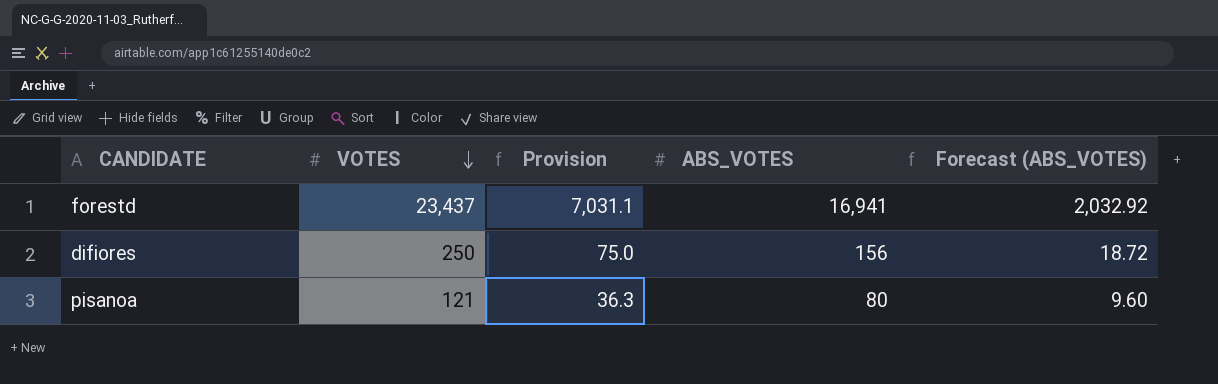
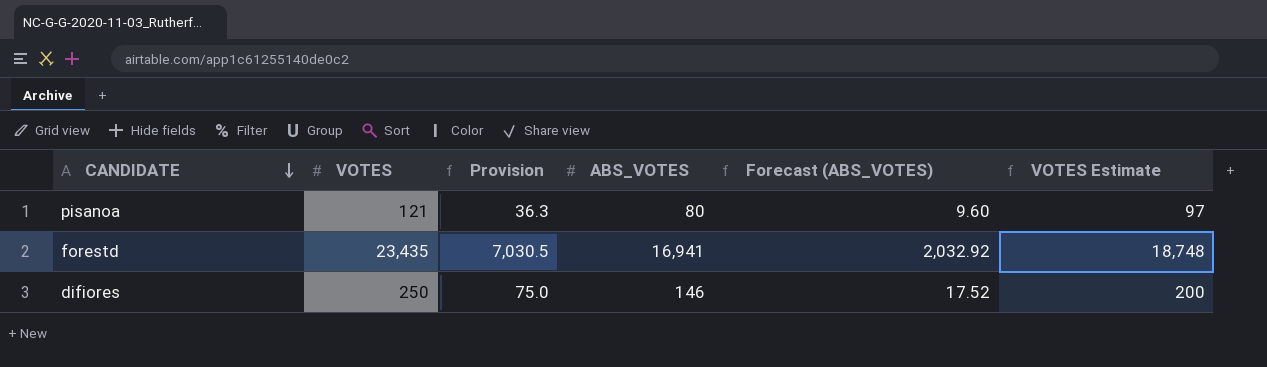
row order: VOTES descending -> CANDIDATE descending
column VOTES Estimate | formula: none -> [VOTES] * 0.8
forestd | VOTES: 23,437 -> 23,435
forestd | Provision: 7,031.1 -> 7,030.5
difiores | ABS_VOTES: 156 -> 146
difiores | Forecast (ABS_VOTES): 18.72 -> 17.52

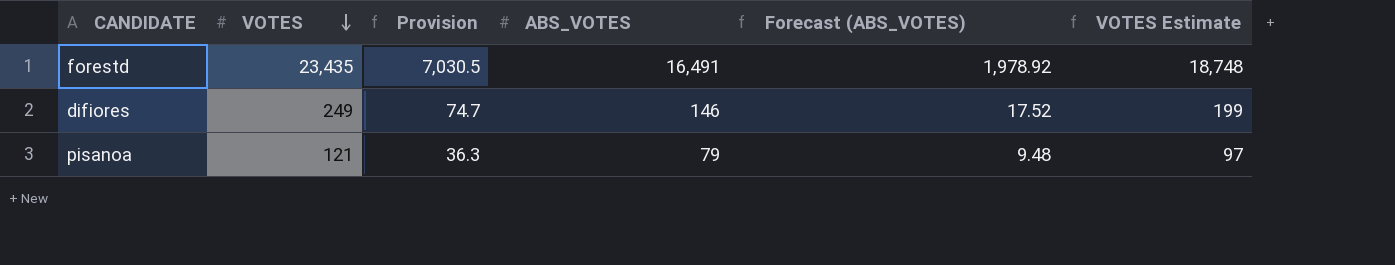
row order: CANDIDATE descending -> VOTES descending
forestd | ABS_VOTES: 16,941 -> 16,491
forestd | Forecast (ABS_VOTES): 2,032.92 -> 1,978.92
difiores | VOTES: 250 -> 249
difiores | Provision: 75.0 -> 74.7
difiores | VOTES Estimate: 200 -> 199
pisanoa | ABS_VOTES: 80 -> 79
pisanoa | Forecast (ABS_VOTES): 9.60 -> 9.48

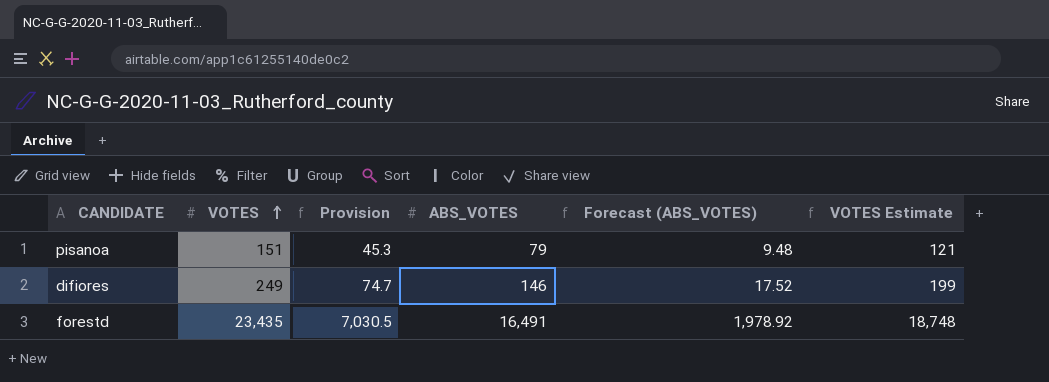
row order: VOTES descending -> VOTES ascending
pisanoa | VOTES: 121 -> 151
pisanoa | Provision: 36.3 -> 45.3
pisanoa | VOTES Estimate: 97 -> 121

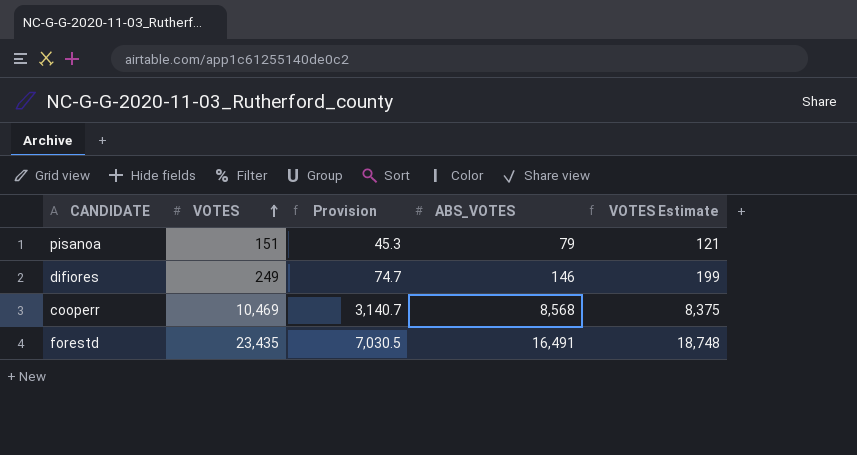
column Forecast (ABS_VOTES) | formula: [ABS_VOTES] * 0.12 -> none
row cooperr: none -> 10,469 | 3,140.7 | 8,568 | 8,375

